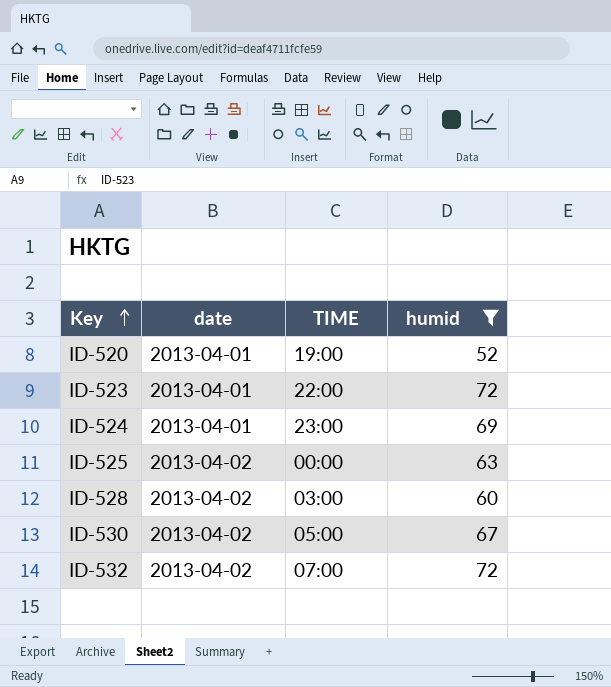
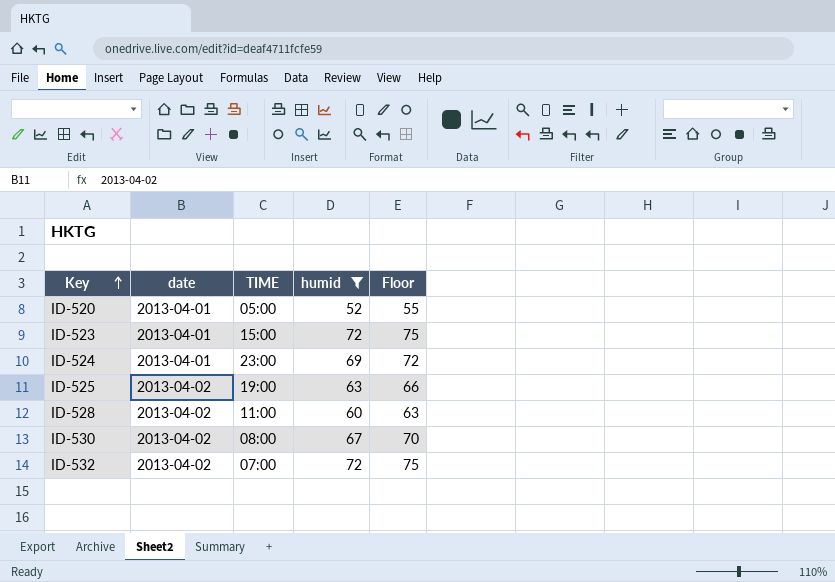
column Floor | formula: none -> [humid] + 3
ID-520 | TIME: 19:00 -> 05:00
ID-523 | TIME: 22:00 -> 15:00
ID-525 | TIME: 00:00 -> 19:00
ID-528 | TIME: 03:00 -> 11:00
ID-530 | TIME: 05:00 -> 08:00

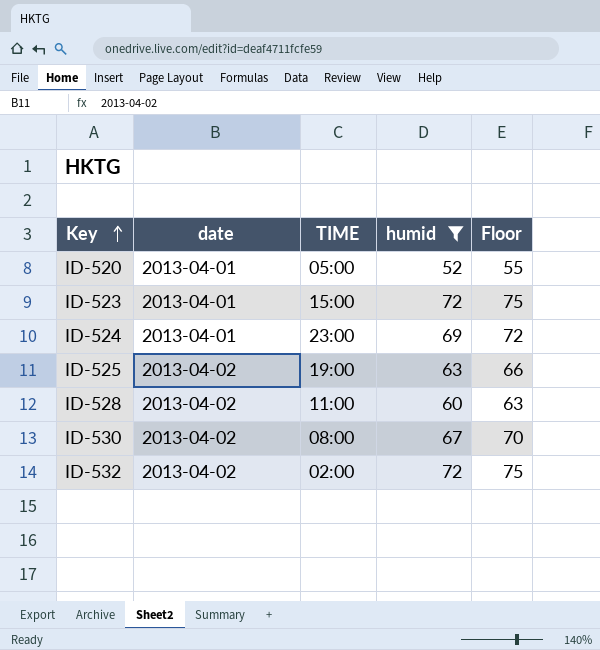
ID-532 | TIME: 07:00 -> 02:00

